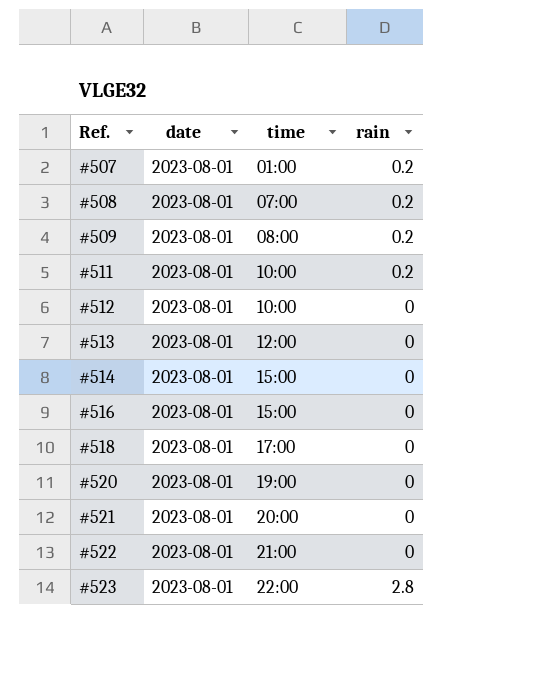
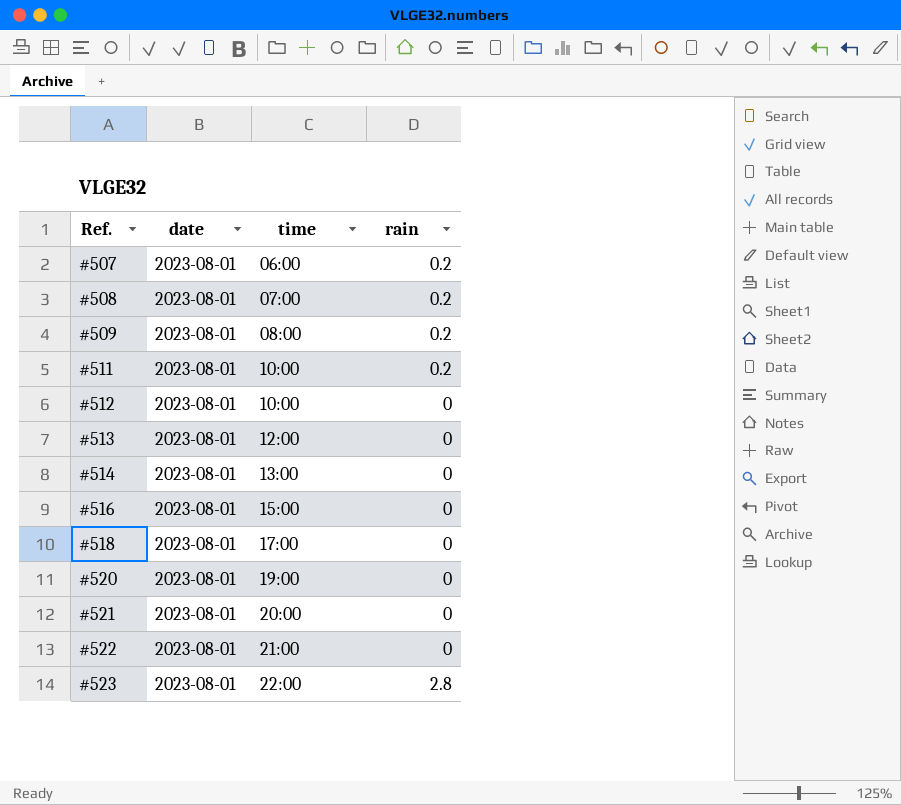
#507 | time: 01:00 -> 06:00
#514 | time: 15:00 -> 13:00

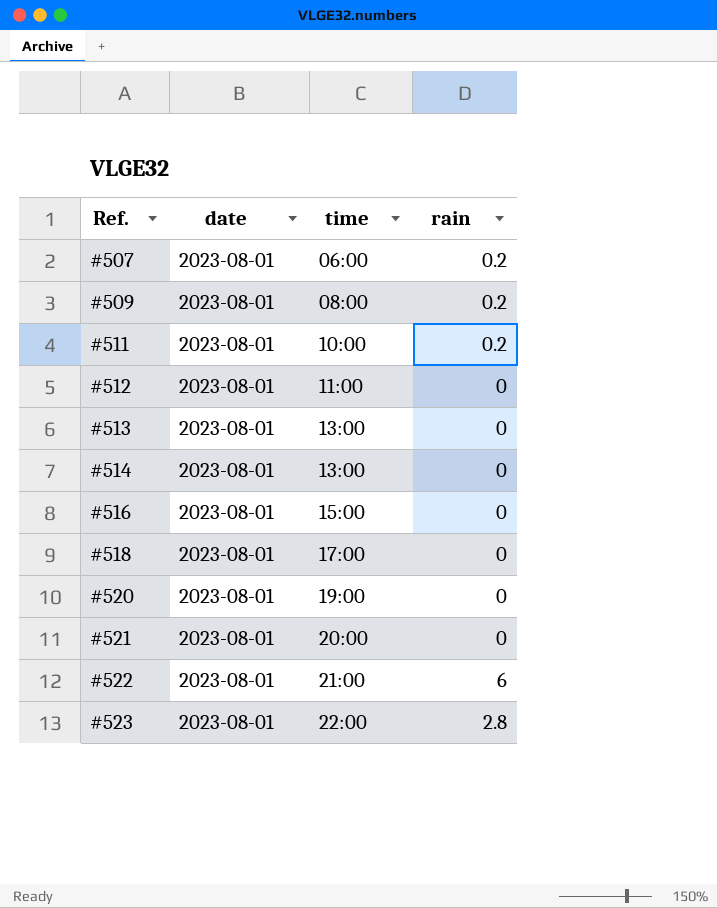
row #508: 2023-08-01 | 07:00 | 0.2 -> none
#512 | time: 10:00 -> 11:00
#513 | time: 12:00 -> 13:00
#522 | rain: 0 -> 6

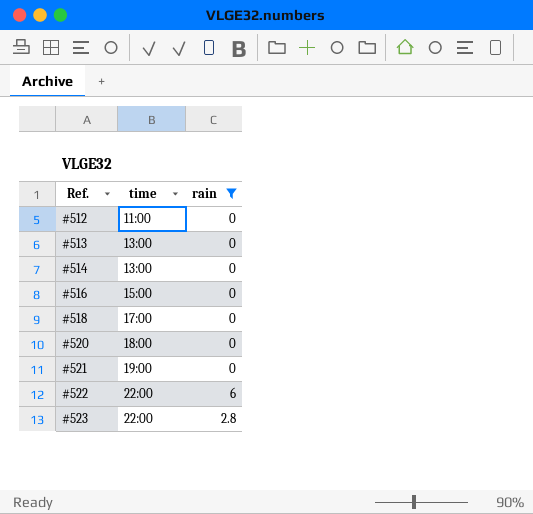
filter: none -> rain != 0.2
column date | position: 2 -> none
#520 | time: 19:00 -> 18:00
#521 | time: 20:00 -> 19:00
#522 | time: 21:00 -> 22:00

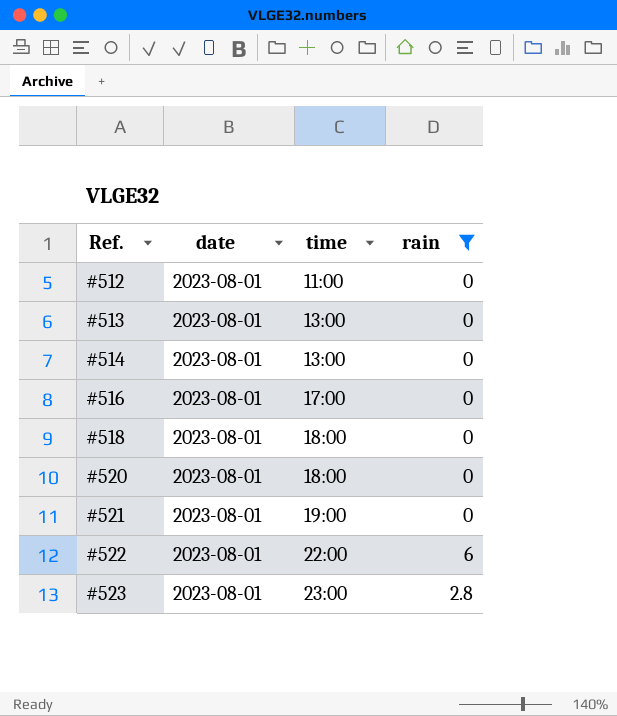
column date | position: none -> 2
#516 | time: 15:00 -> 17:00
#518 | time: 17:00 -> 18:00
#523 | time: 22:00 -> 23:00

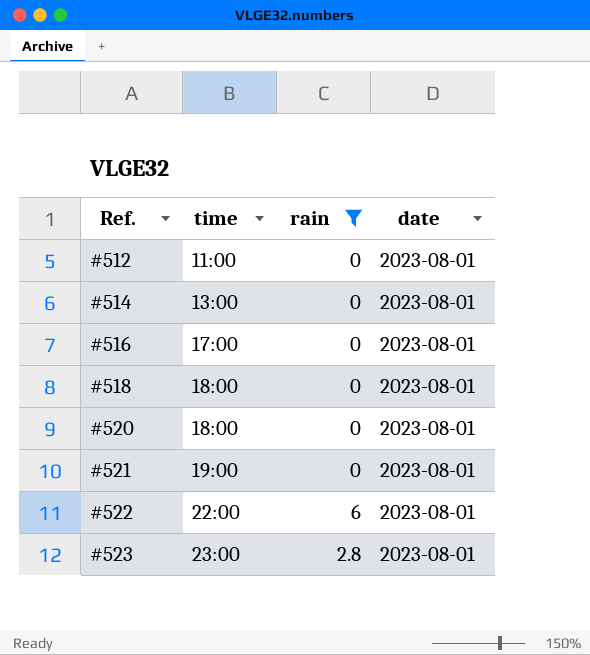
column date | position: 2 -> 4
row #513: 2023-08-01 | 13:00 | 0 -> none

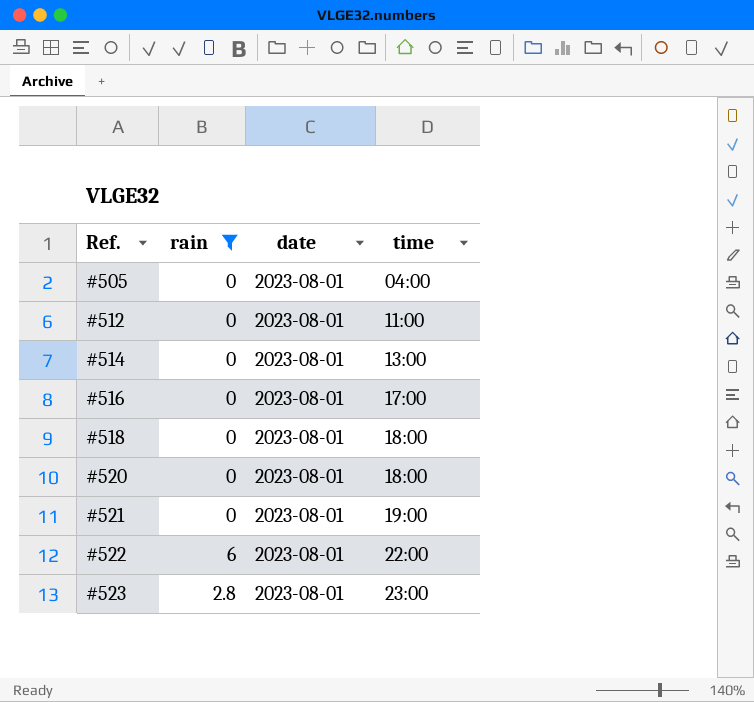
column time | position: 2 -> 4
row #505: none -> 0 | 2023-08-01 | 04:00

